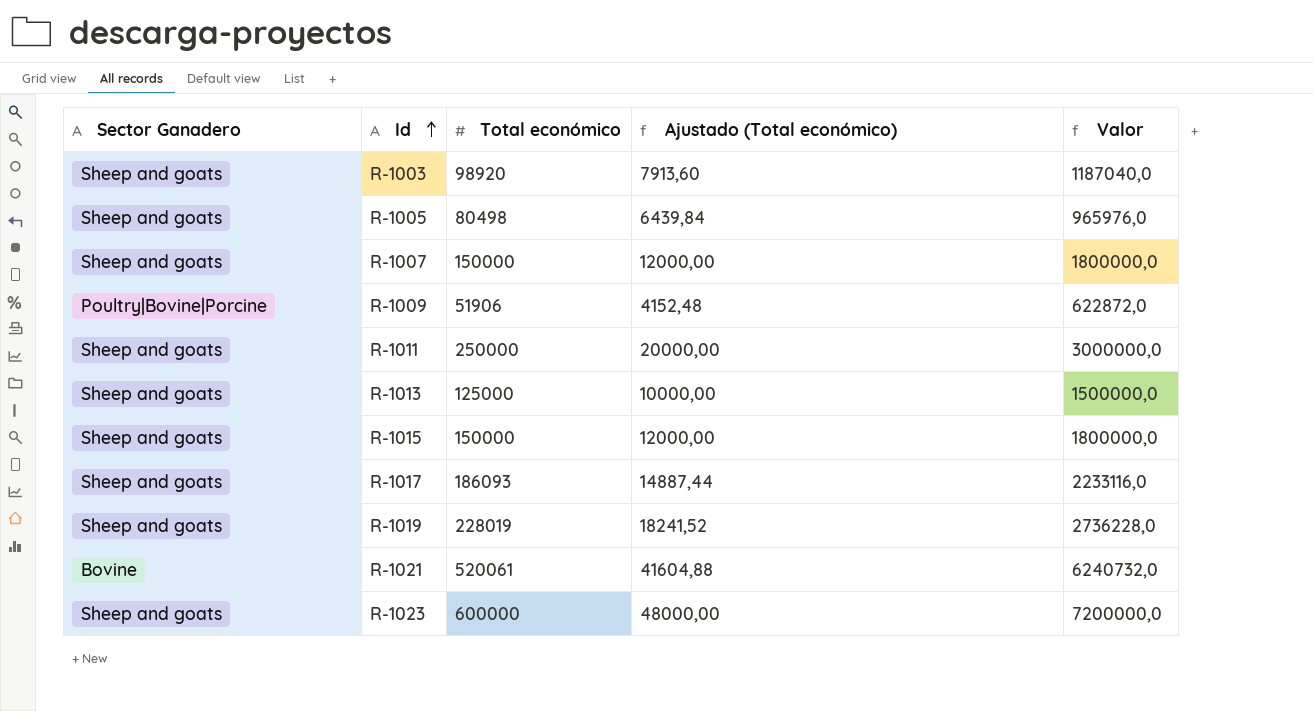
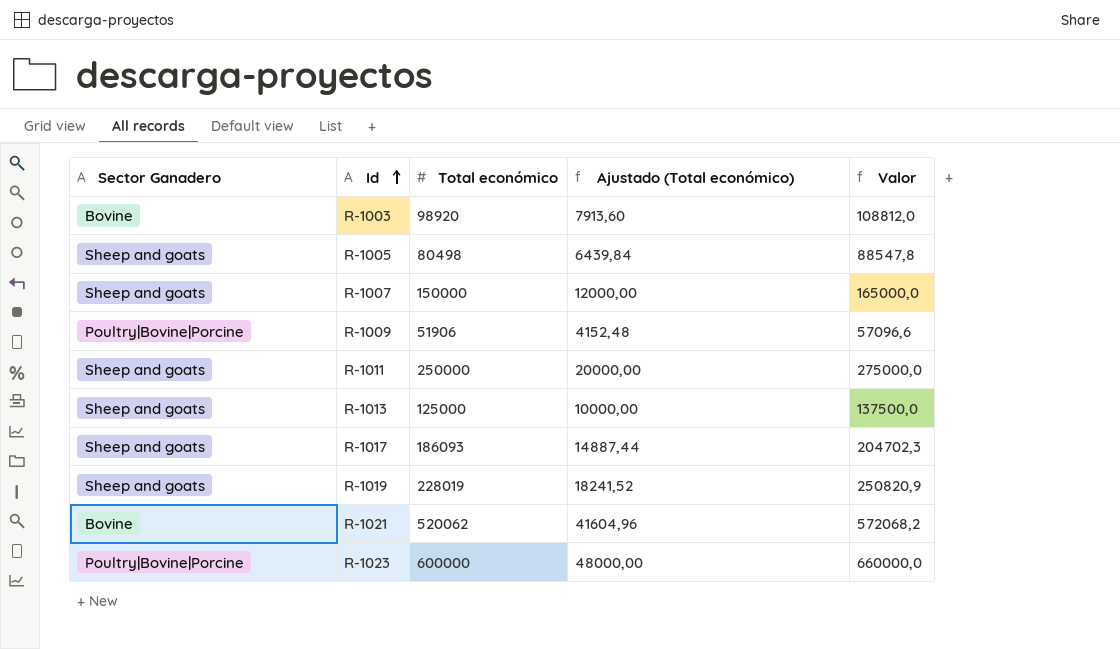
column Valor | formula: [Total económico] * 12 -> [Total económico] * 1,1
row R-1015: Sheep and goats | 150000 | 12000,00 | 1800000,0 -> none
R-1003 | Sector Ganadero: Sheep and goats -> Bovine
R-1021 | Total económico: 520061 -> 520062
R-1021 | Ajustado (Total económico): 41604,88 -> 41604,96
R-1023 | Sector Ganadero: Sheep and goats -> Poultry|Bovine|Porcine

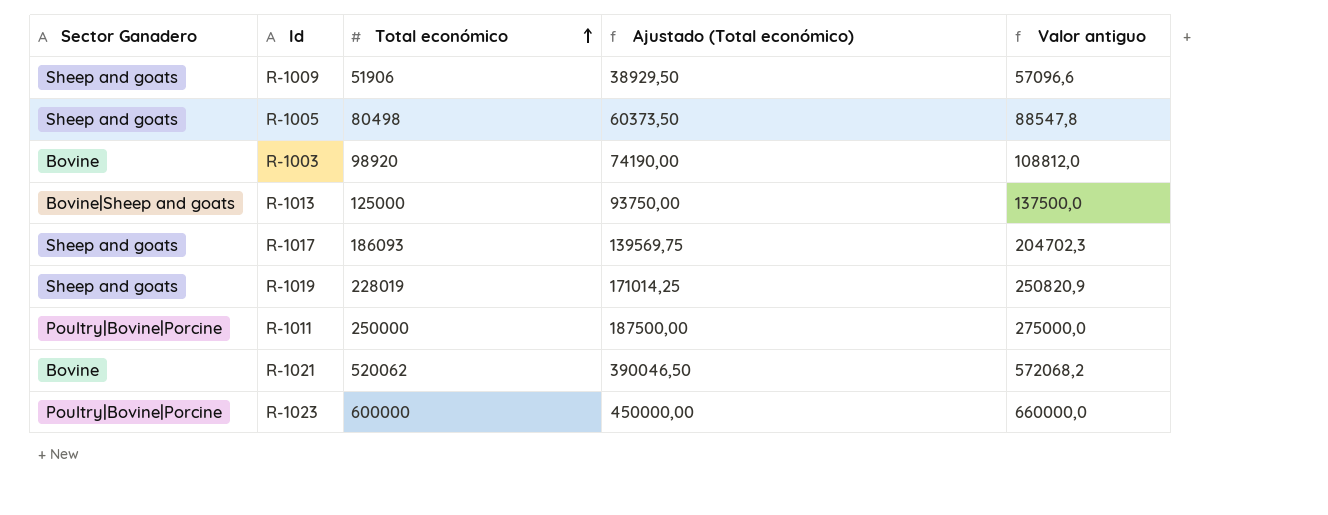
row order: Id ascending -> Total económico ascending
column Ajustado (Total económico) | formula: [Total económico] * 0,08 -> [Total económico] * 0,75
column name: Valor -> Valor antiguo
row R-1007: Sheep and goats | 150000 | 12000,00 | 165000,0 -> none
R-1009 | Sector Ganadero: Poultry|Bovine|Porcine -> Sheep and goats
R-1013 | Sector Ganadero: Sheep and goats -> Bovine|Sheep and goats
R-1011 | Sector Ganadero: Sheep and goats -> Poultry|Bovine|Porcine

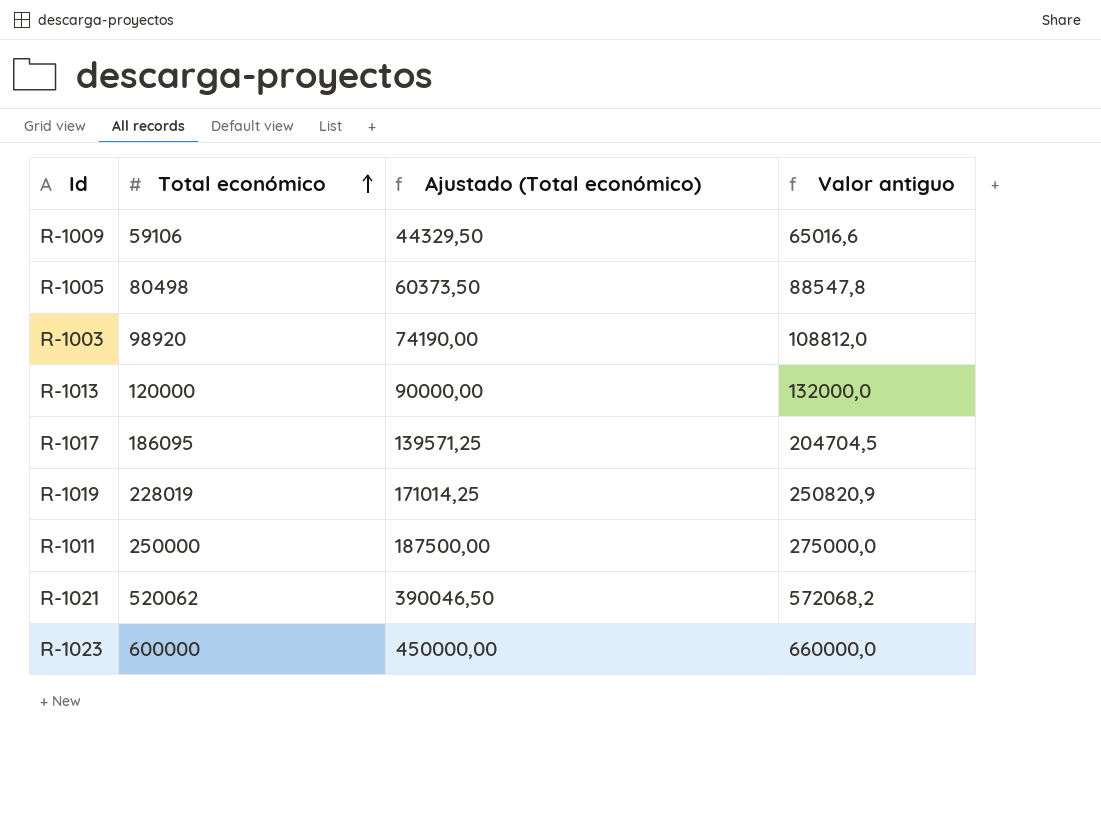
column Sector Ganadero | position: 1 -> none
R-1009 | Total económico: 51906 -> 59106
R-1009 | Ajustado (Total económico): 38929,50 -> 44329,50
R-1009 | Valor antiguo: 57096,6 -> 65016,6
R-1013 | Total económico: 125000 -> 120000
R-1013 | Ajustado (Total económico): 93750,00 -> 90000,00
R-1013 | Valor antiguo: 137500,0 -> 132000,0
R-1017 | Total económico: 186093 -> 186095
R-1017 | Ajustado (Total económico): 139569,75 -> 139571,25
R-1017 | Valor antiguo: 204702,3 -> 204704,5

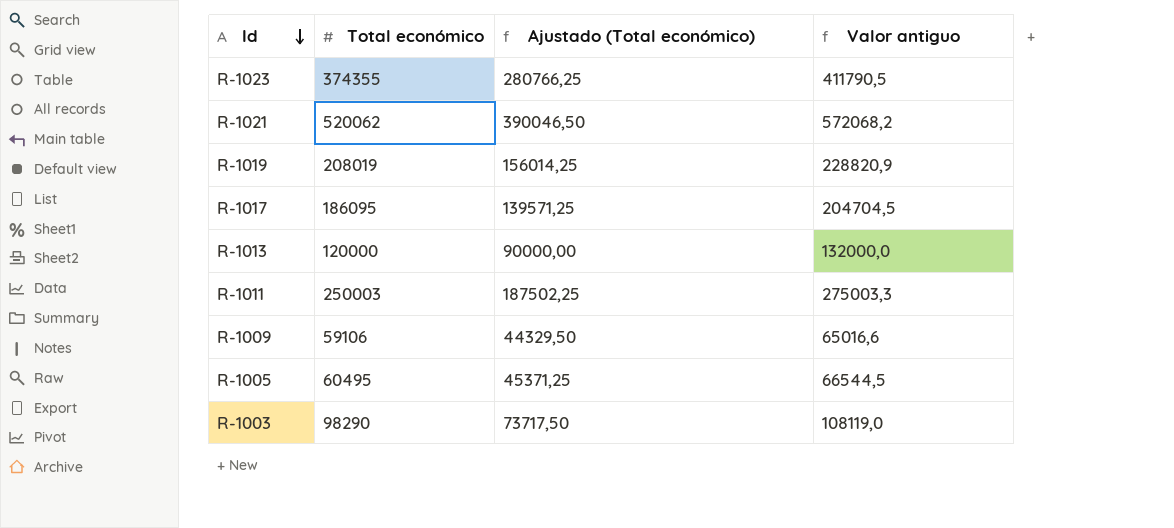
row order: Total económico ascending -> Id descending
R-1023 | Total económico: 600000 -> 374355
R-1023 | Ajustado (Total económico): 450000,00 -> 280766,25
R-1023 | Valor antiguo: 660000,0 -> 411790,5
R-1019 | Total económico: 228019 -> 208019
R-1019 | Ajustado (Total económico): 171014,25 -> 156014,25
R-1019 | Valor antiguo: 250820,9 -> 228820,9
R-1011 | Total económico: 250000 -> 250003
R-1011 | Ajustado (Total económico): 187500,00 -> 187502,25
R-1011 | Valor antiguo: 275000,0 -> 275003,3
R-1005 | Total económico: 80498 -> 60495
R-1005 | Ajustado (Total económico): 60373,50 -> 45371,25
R-1005 | Valor antiguo: 88547,8 -> 66544,5
R-1003 | Total económico: 98920 -> 98290
R-1003 | Ajustado (Total económico): 74190,00 -> 73717,50
R-1003 | Valor antiguo: 108812,0 -> 108119,0

